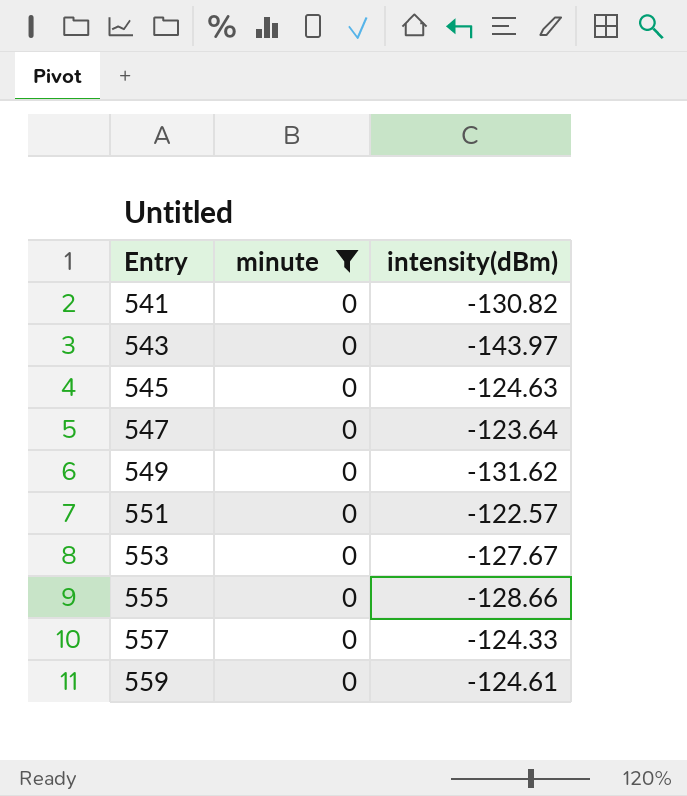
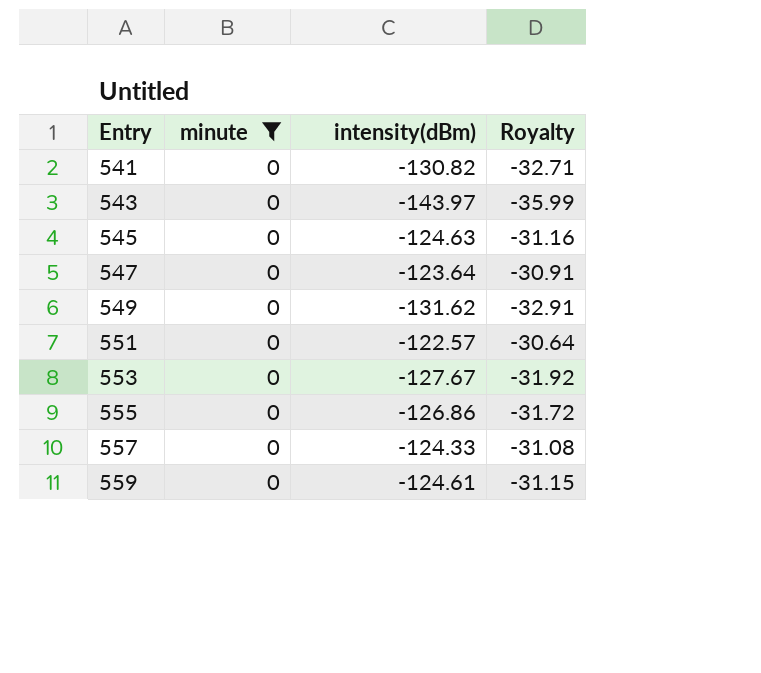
column Royalty | formula: none -> [intensity(dBm)] * 0.25
555 | intensity(dBm): -128.66 -> -126.86

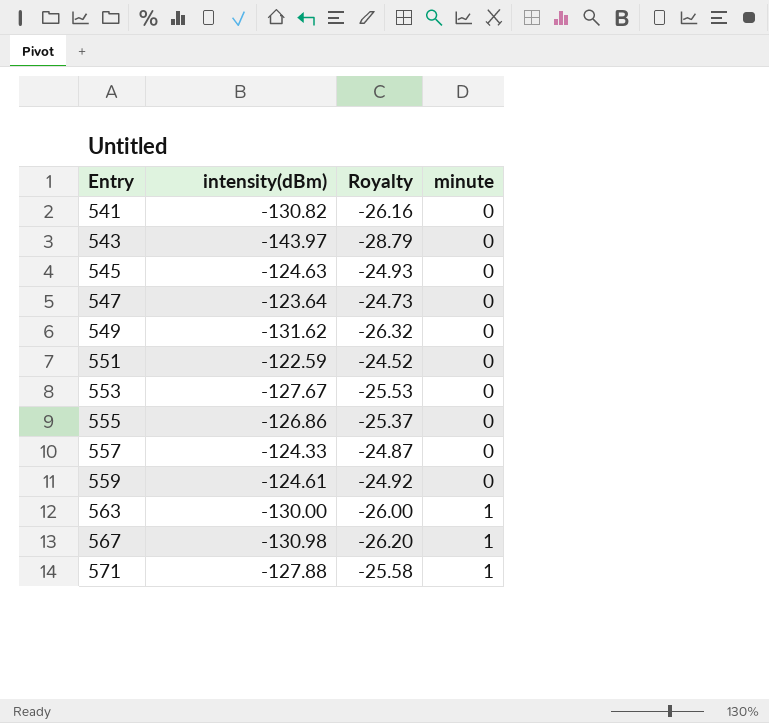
filter: minute = 0 -> none
column Royalty | formula: [intensity(dBm)] * 0.25 -> [intensity(dBm)] * 0.2
column minute | position: 2 -> 4
551 | intensity(dBm): -122.57 -> -122.59

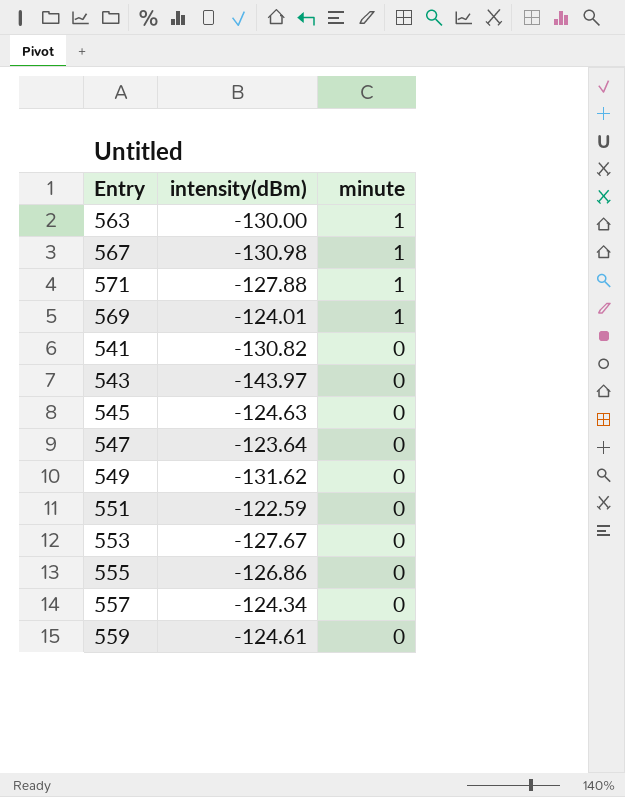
row order: Entry ascending -> minute descending
column Royalty | formula: [intensity(dBm)] * 0.2 -> none
row 569: none -> -124.01 | 1
557 | intensity(dBm): -124.33 -> -124.34

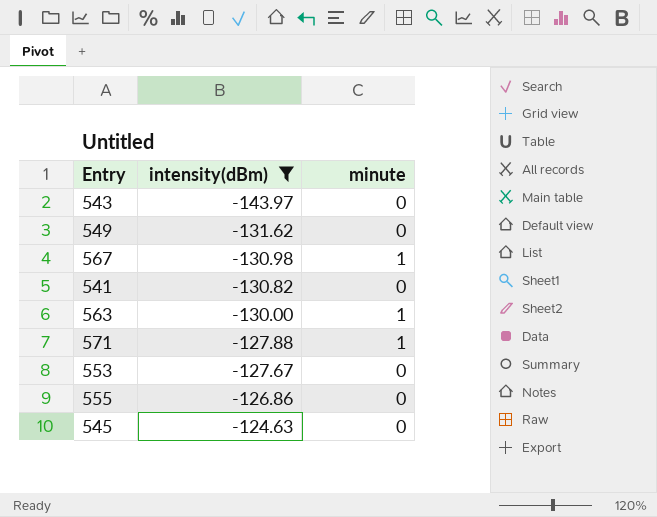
filter: none -> intensity(dBm) <= -124.63
row order: minute descending -> intensity(dBm) ascending

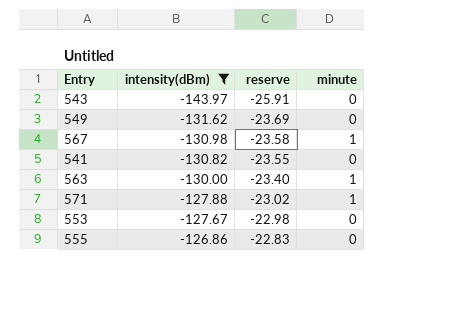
column reserve | formula: none -> [intensity(dBm)] * 0.18
row 545: -124.63 | 0 -> none

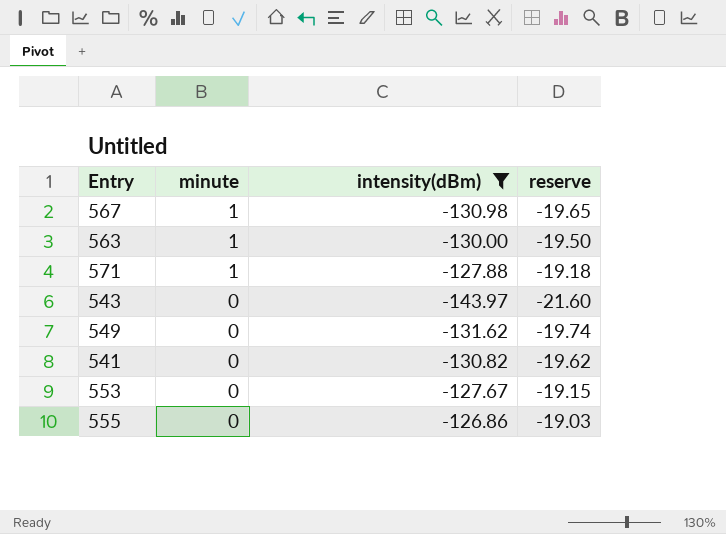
row order: intensity(dBm) ascending -> minute descending
column minute | position: 4 -> 2
column reserve | formula: [intensity(dBm)] * 0.18 -> [intensity(dBm)] * 0.15

